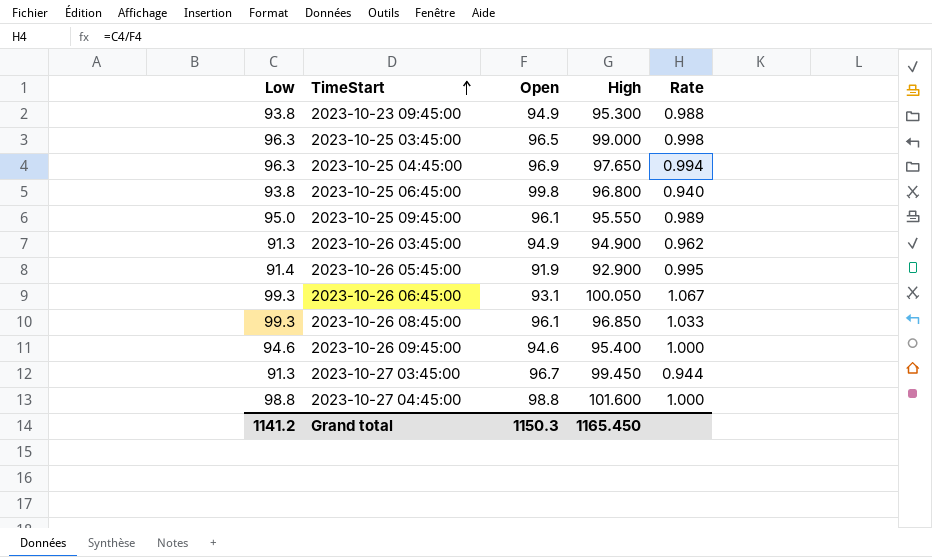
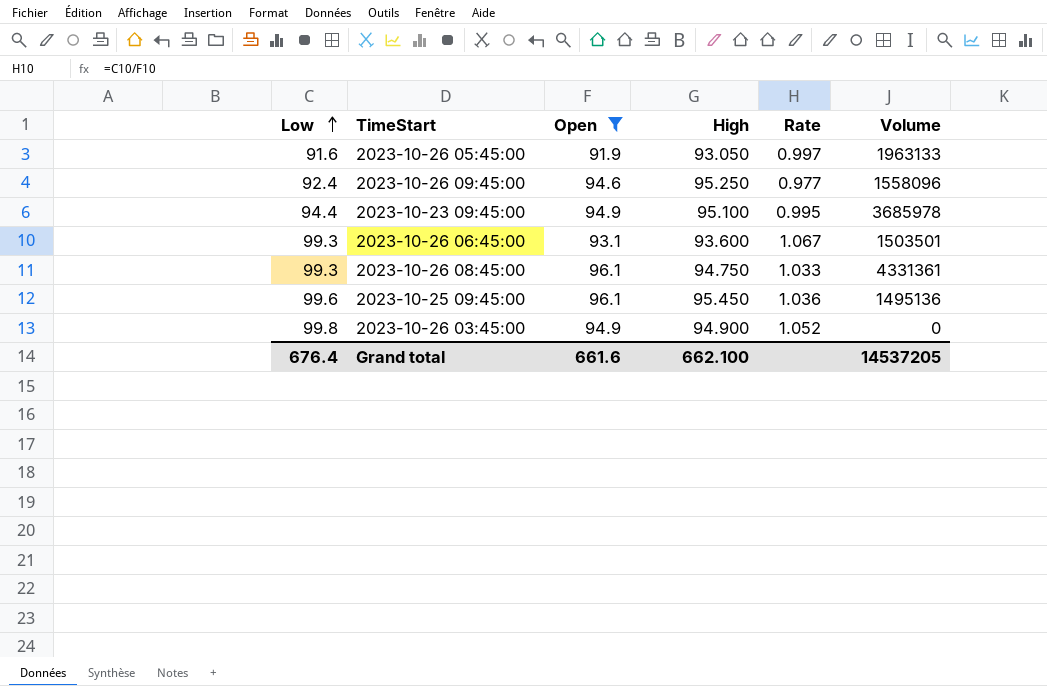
filter: none -> Open <= 96.1
row order: TimeStart ascending -> Low ascending
column Volume | position: none -> 6
2023-10-26 05:45:00 | Low: 91.4 -> 91.6
2023-10-26 05:45:00 | High: 92.900 -> 93.050
2023-10-26 05:45:00 | Rate: 0.995 -> 0.997
2023-10-26 09:45:00 | Low: 94.6 -> 92.4
2023-10-26 09:45:00 | High: 95.400 -> 95.250
2023-10-26 09:45:00 | Rate: 1.000 -> 0.977
2023-10-23 09:45:00 | Low: 93.8 -> 94.4
2023-10-23 09:45:00 | High: 95.300 -> 95.100
2023-10-23 09:45:00 | Rate: 0.988 -> 0.995
2023-10-26 06:45:00 | High: 100.050 -> 93.600
2023-10-26 08:45:00 | High: 96.850 -> 94.750
2023-10-25 09:45:00 | Low: 95.0 -> 99.6
2023-10-25 09:45:00 | High: 95.550 -> 95.450
2023-10-25 09:45:00 | Rate: 0.989 -> 1.036
2023-10-26 03:45:00 | Low: 91.3 -> 99.8
2023-10-26 03:45:00 | Rate: 0.962 -> 1.052
Grand total | Low: 1141.2 -> 676.4
Grand total | Open: 1150.3 -> 661.6
Grand total | High: 1165.450 -> 662.100

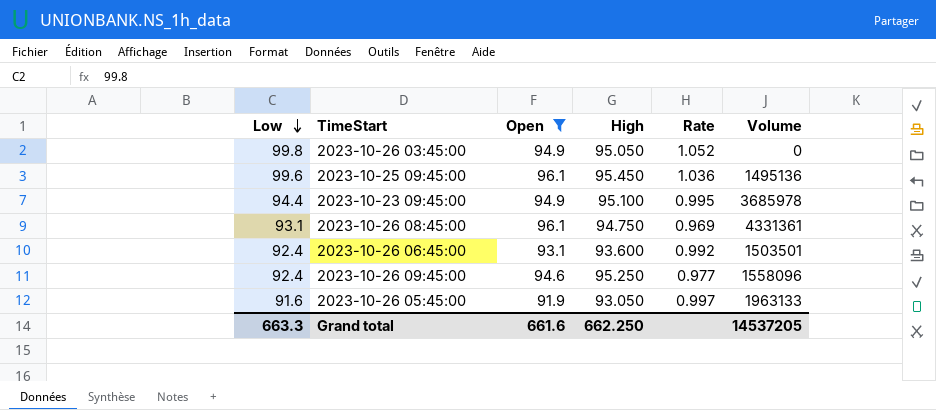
row order: Low ascending -> Low descending
2023-10-26 03:45:00 | High: 94.900 -> 95.050
2023-10-26 08:45:00 | Low: 99.3 -> 93.1
2023-10-26 08:45:00 | Rate: 1.033 -> 0.969
2023-10-26 06:45:00 | Low: 99.3 -> 92.4
2023-10-26 06:45:00 | Rate: 1.067 -> 0.992
Grand total | Low: 676.4 -> 663.3
Grand total | High: 662.100 -> 662.250

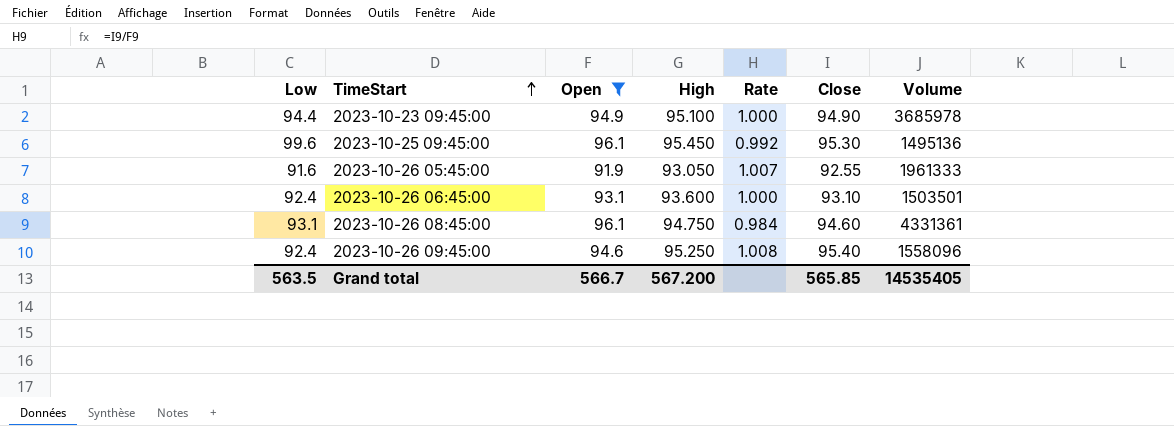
row order: Low descending -> TimeStart ascending
column Rate | formula: [Low] / [Open] -> [Close] / [Open]
column Close | position: none -> 6
row 2023-10-26 03:45:00: 99.8 | 94.9 | 95.050 | 1.052 | 0 -> none
2023-10-26 05:45:00 | Volume: 1963133 -> 1961333
Grand total | Low: 663.3 -> 563.5
Grand total | Open: 661.6 -> 566.7
Grand total | High: 662.250 -> 567.200
Grand total | Volume: 14537205 -> 14535405

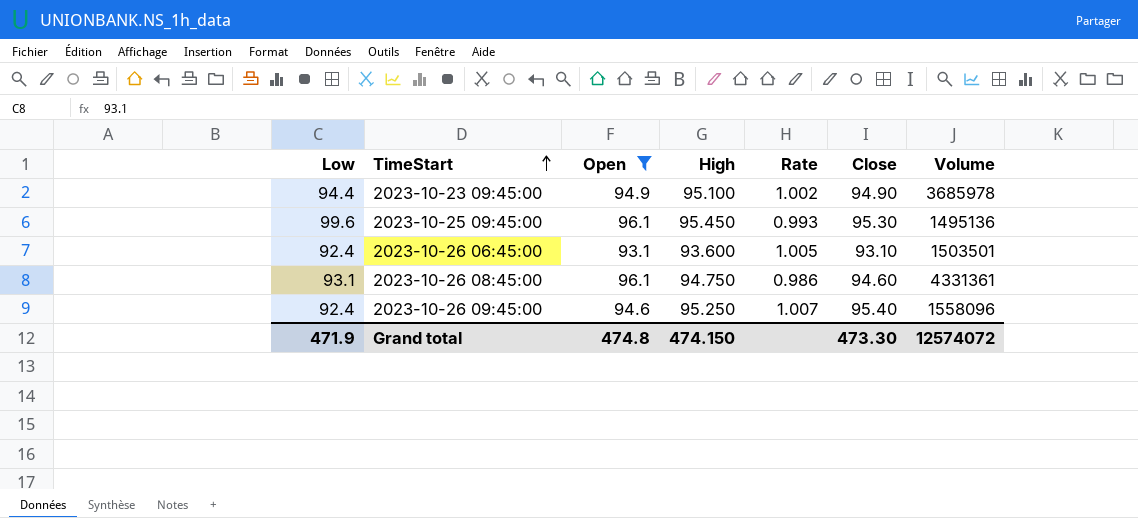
column Rate | formula: [Close] / [Open] -> [High] / [Open]
row 2023-10-26 05:45:00: 91.6 | 91.9 | 93.050 | 1.007 | 92.55 | 1961333 -> none
Grand total | Low: 563.5 -> 471.9
Grand total | Open: 566.7 -> 474.8
Grand total | High: 567.200 -> 474.150
Grand total | Close: 565.85 -> 473.30
Grand total | Volume: 14535405 -> 12574072

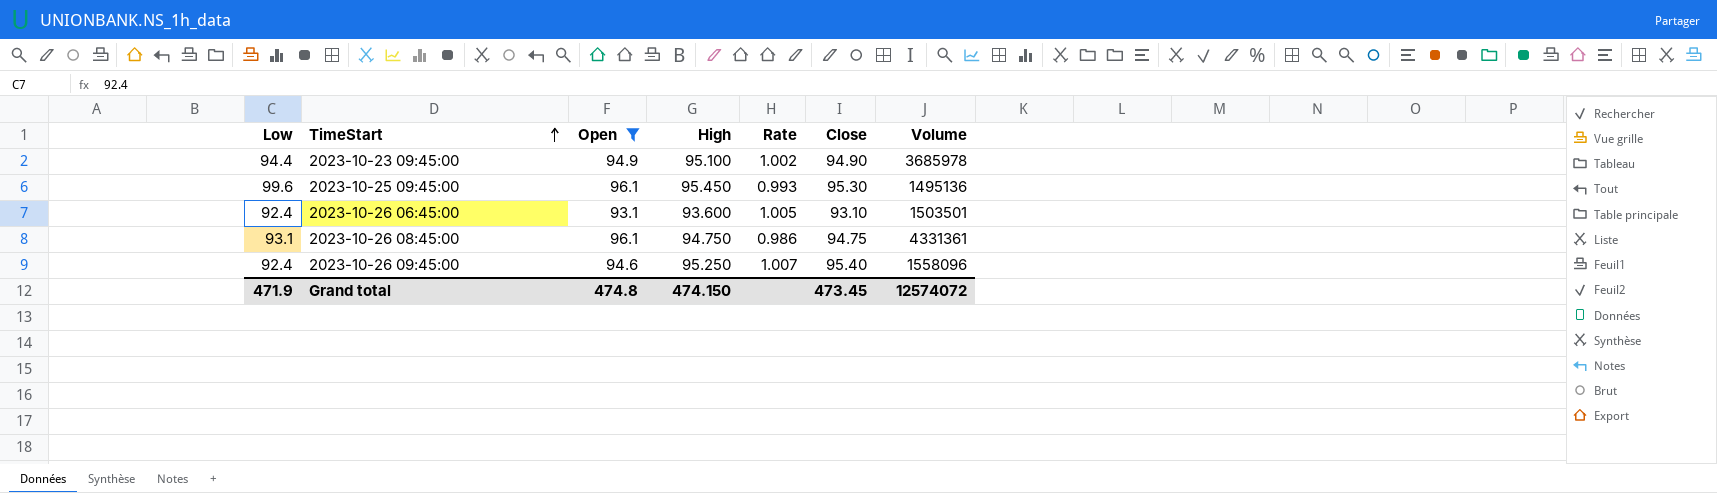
2023-10-26 08:45:00 | Close: 94.60 -> 94.75
Grand total | Close: 473.30 -> 473.45

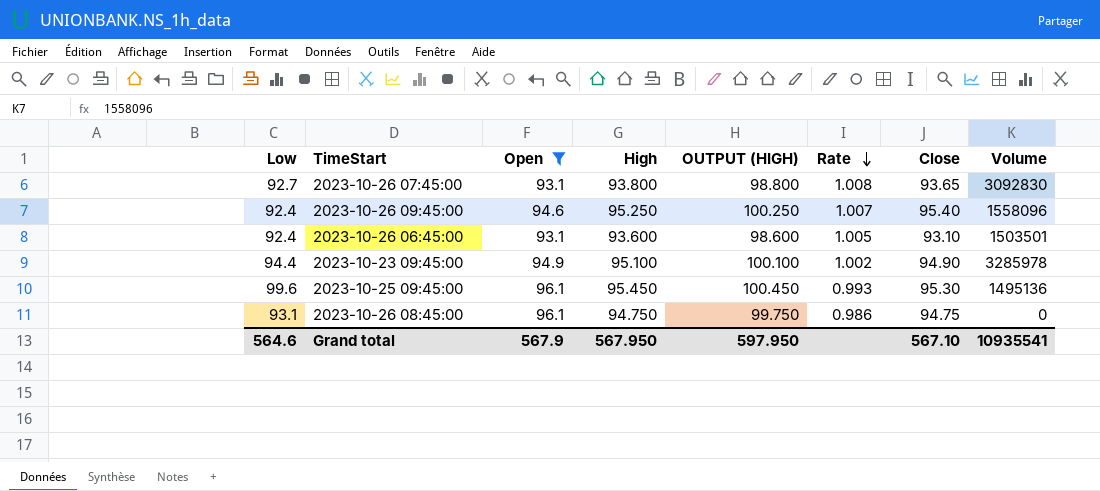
row order: TimeStart ascending -> Rate descending
column OUTPUT (HIGH) | formula: none -> [High] + 5
row 2023-10-26 07:45:00: none -> 92.7 | 93.1 | 93.800 | 98.800 | 1.008 | 93.65 | 3092830
2023-10-23 09:45:00 | Volume: 3685978 -> 3285978
2023-10-26 08:45:00 | Volume: 4331361 -> 0
Grand total | Low: 471.9 -> 564.6
Grand total | Open: 474.8 -> 567.9
Grand total | High: 474.150 -> 567.950
Grand total | Close: 473.45 -> 567.10
Grand total | Volume: 12574072 -> 10935541

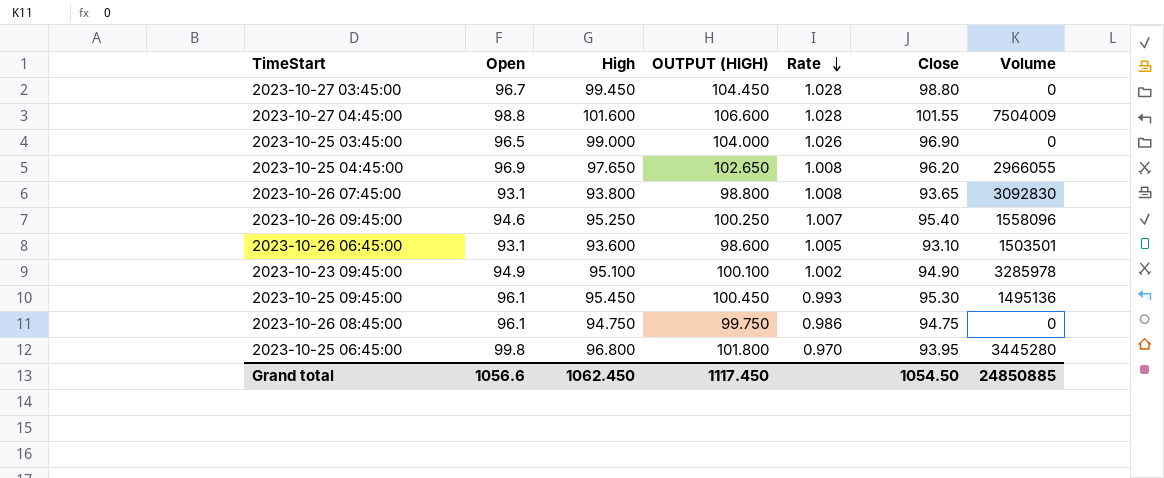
filter: Open <= 96.1 -> none
column Low | position: 1 -> none
Grand total | Open: 567.9 -> 1056.6
Grand total | High: 567.950 -> 1062.450
Grand total | OUTPUT (HIGH): 597.950 -> 1117.450
Grand total | Close: 567.10 -> 1054.50
Grand total | Volume: 10935541 -> 24850885

